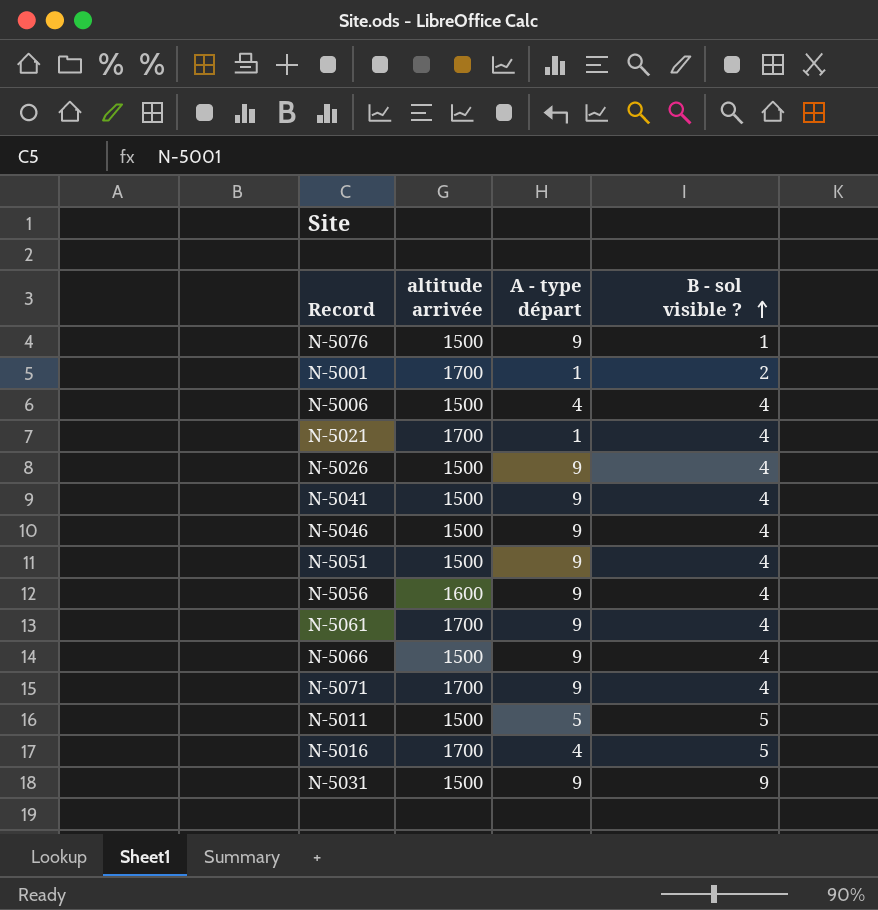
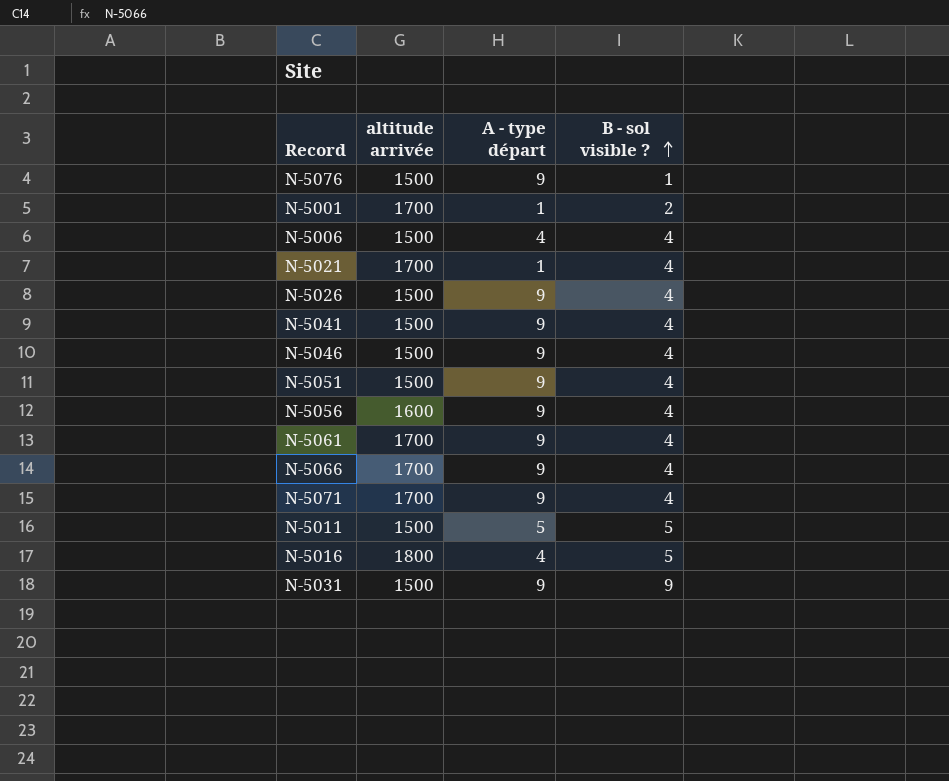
N-5066 | altitude arrivée: 1500 -> 1700
N-5016 | altitude arrivée: 1700 -> 1800

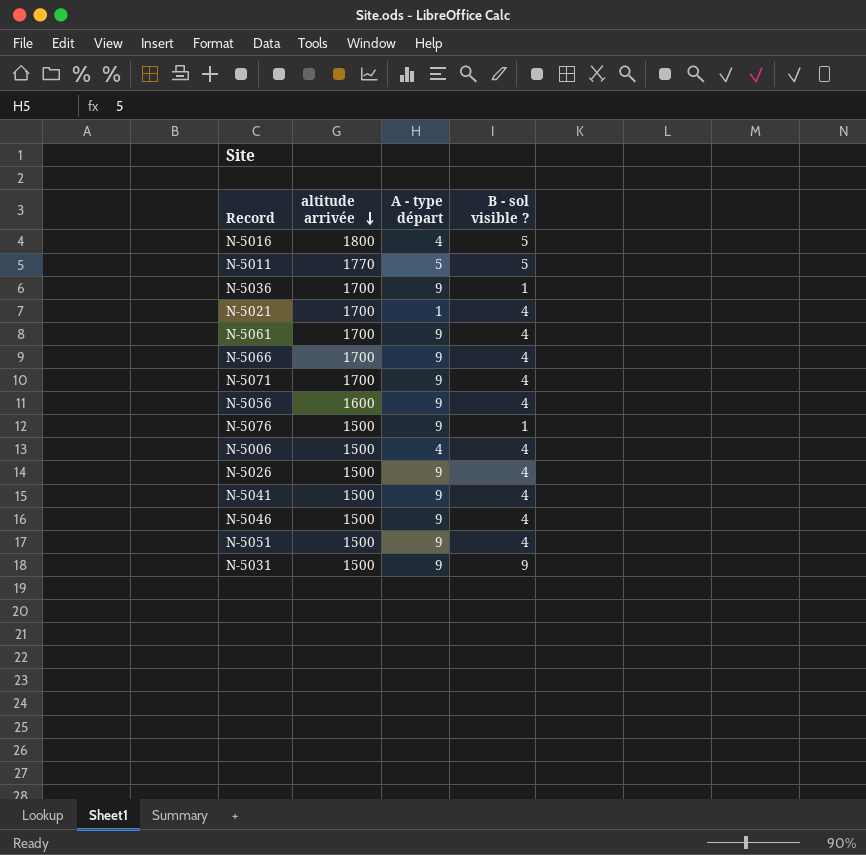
row order: B - sol visible ? ascending -> altitude arrivée descending
row N-5001: 1700 | 1 | 2 -> none
N-5011 | altitude arrivée: 1500 -> 1770
row N-5036: none -> 1700 | 9 | 1

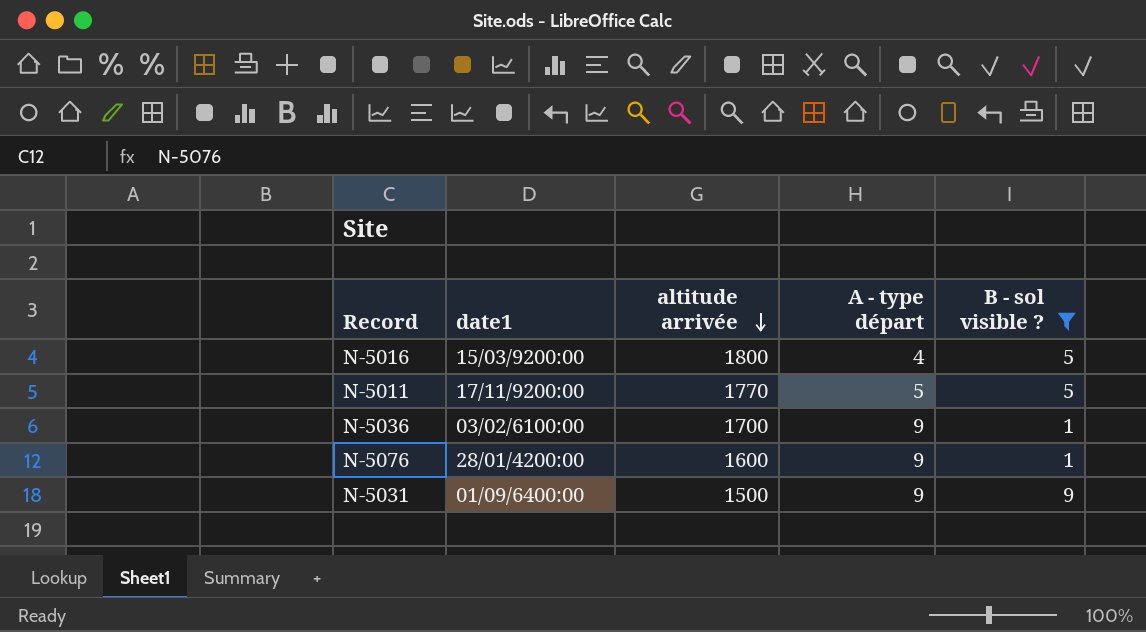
filter: none -> B - sol visible ? != 4
column date1 | position: none -> 2
N-5076 | altitude arrivée: 1500 -> 1600

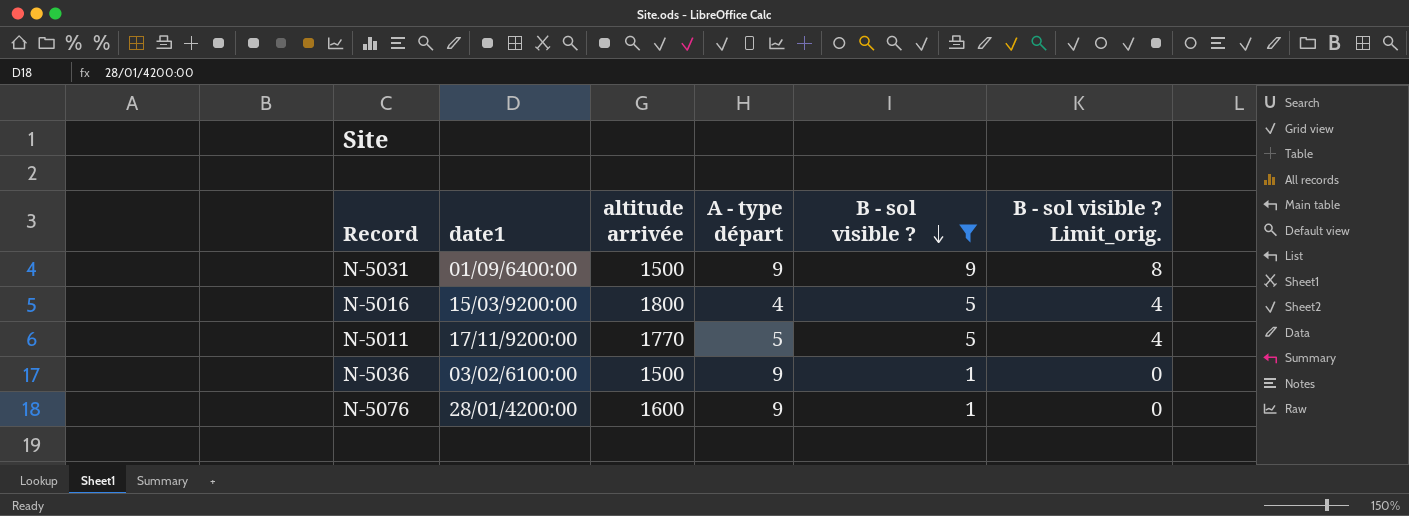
row order: altitude arrivée descending -> B - sol visible ? descending
column B - sol visible ? Limit_orig. | formula: none -> [B - sol visible ?] - 1
N-5036 | altitude arrivée: 1700 -> 1500

